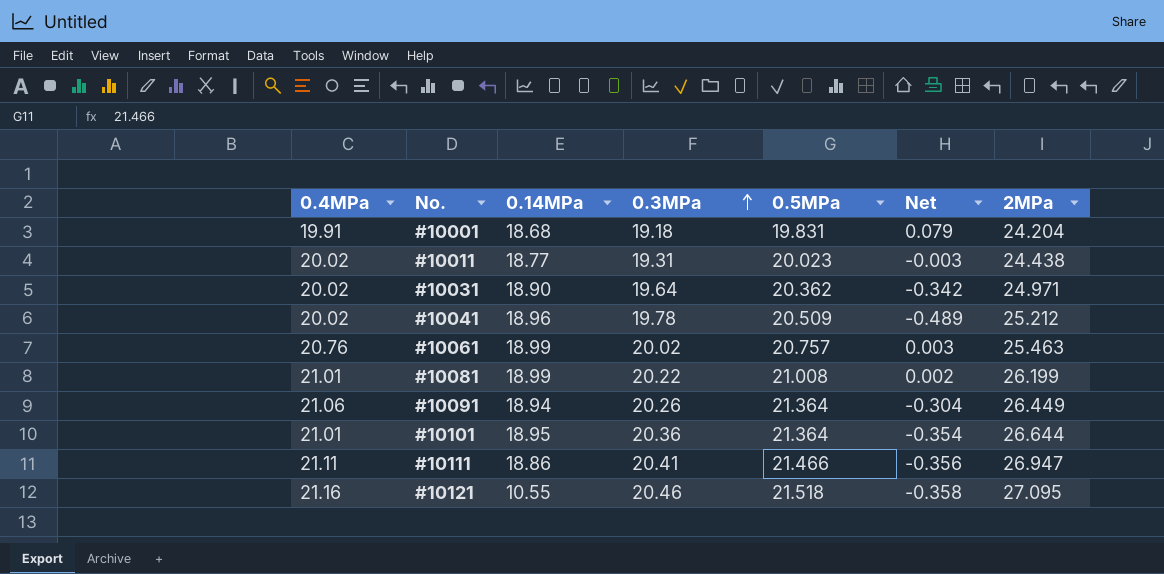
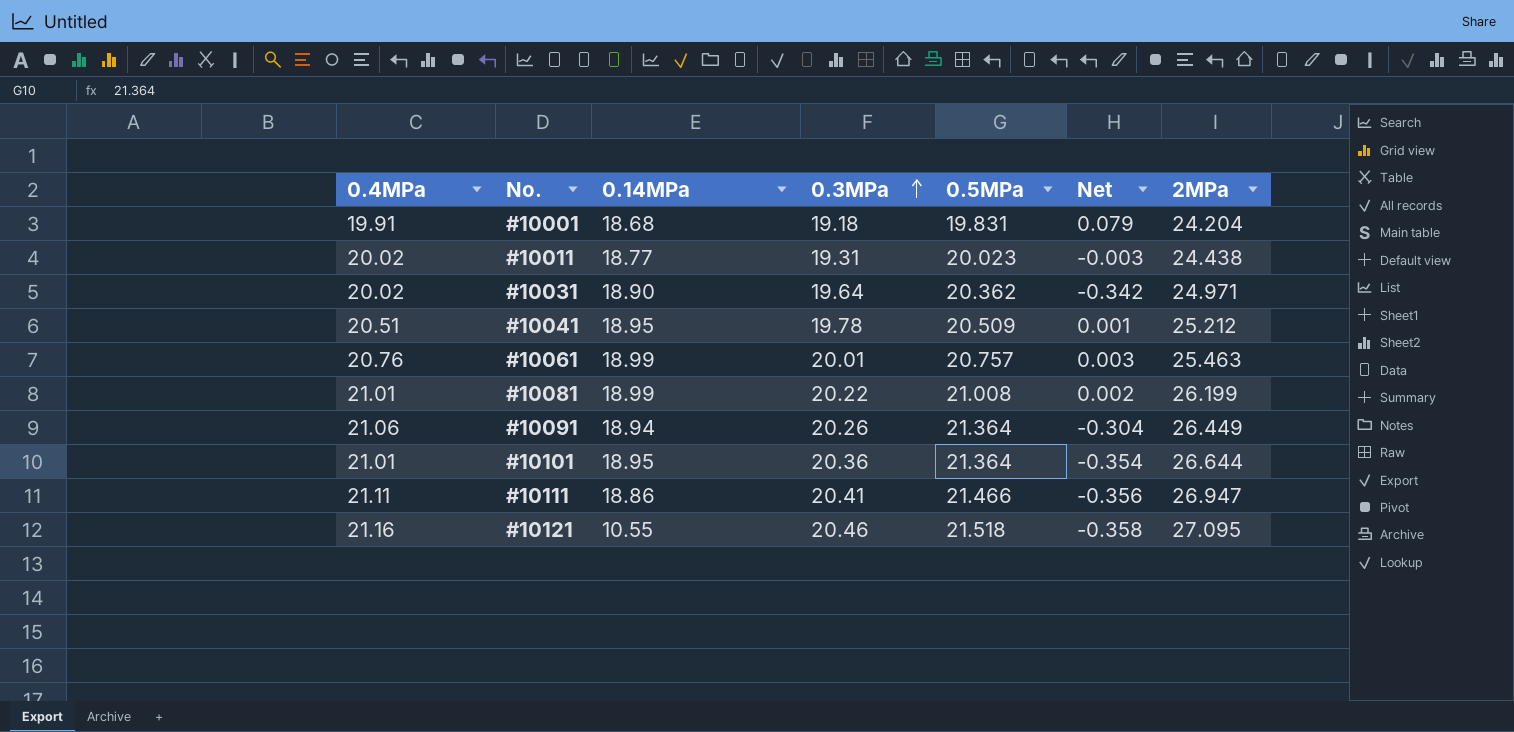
#10041 | 0.4MPa: 20.02 -> 20.51
#10041 | 0.14MPa: 18.96 -> 18.95
#10041 | Net: -0.489 -> 0.001
#10061 | 0.3MPa: 20.02 -> 20.01

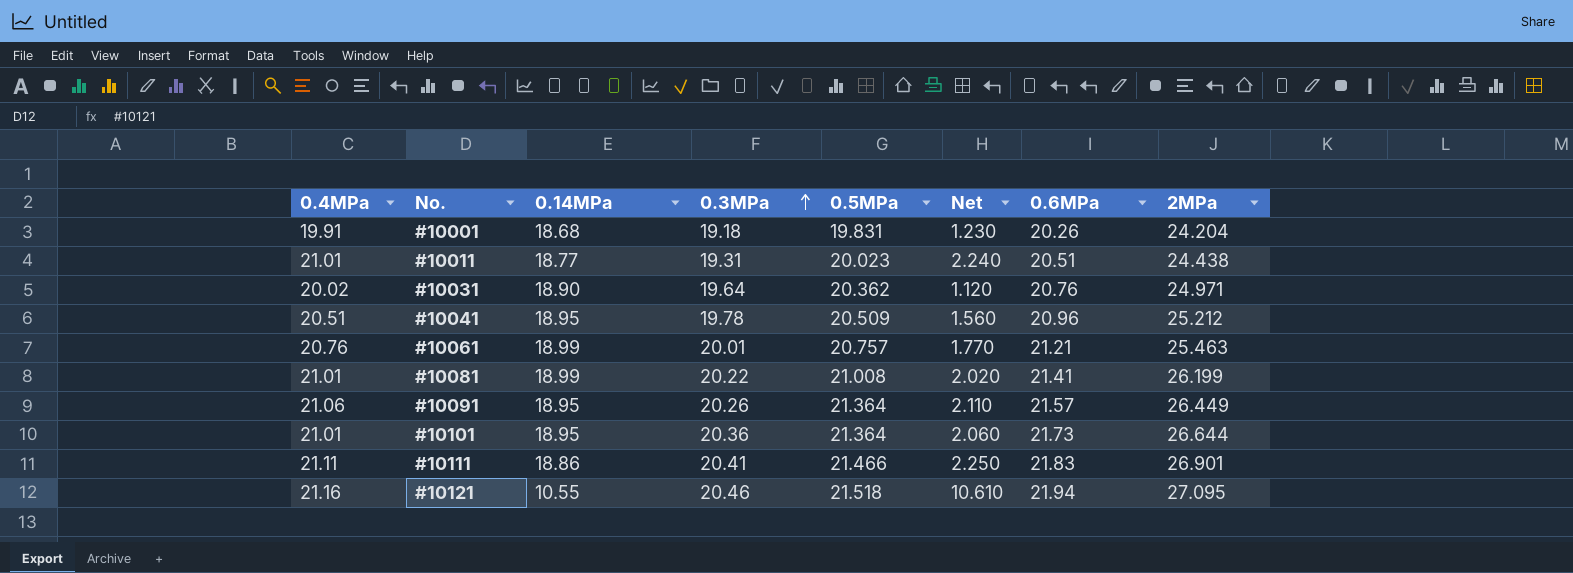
column Net | formula: [0.4MPa] - [0.5MPa] -> [0.4MPa] - [0.14MPa]
column 0.6MPa | position: none -> 7
#10011 | 0.4MPa: 20.02 -> 21.01
#10091 | 0.14MPa: 18.94 -> 18.95
#10111 | 2MPa: 26.947 -> 26.901

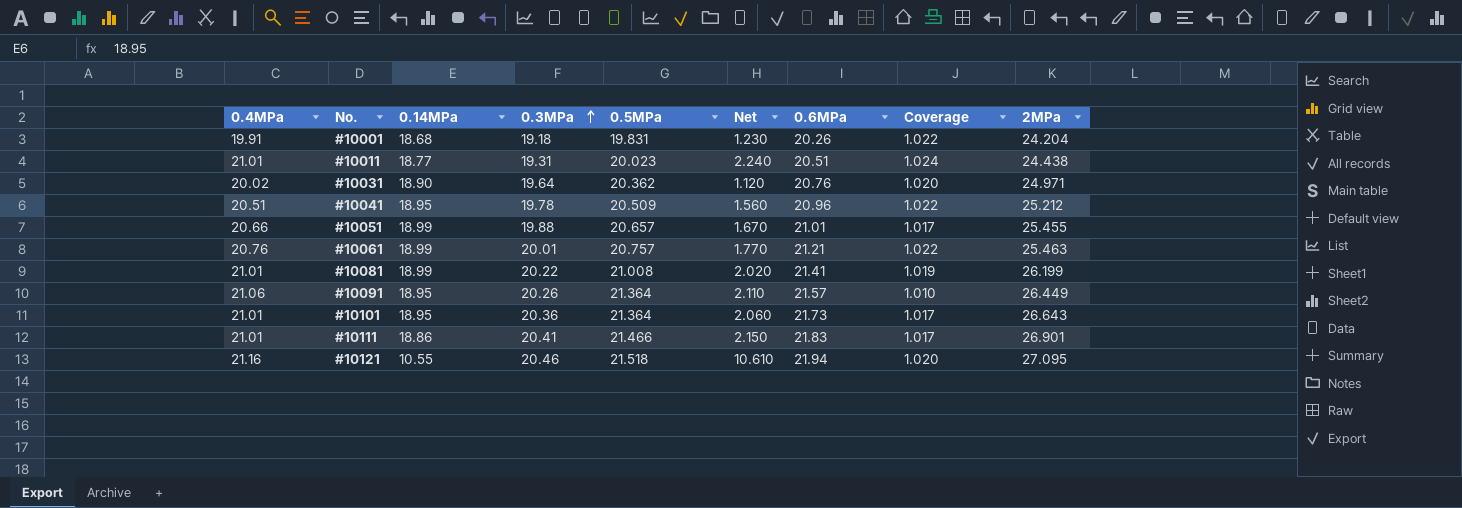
column Coverage | formula: none -> [0.6MPa] / [0.5MPa]
row #10051: none -> 20.66 | 18.99 | 19.88 | 20.657 | 1.670 | 21.01 | 1.017 | 25.455
#10101 | 2MPa: 26.644 -> 26.643
#10111 | 0.4MPa: 21.11 -> 21.01
#10111 | Net: 2.250 -> 2.150

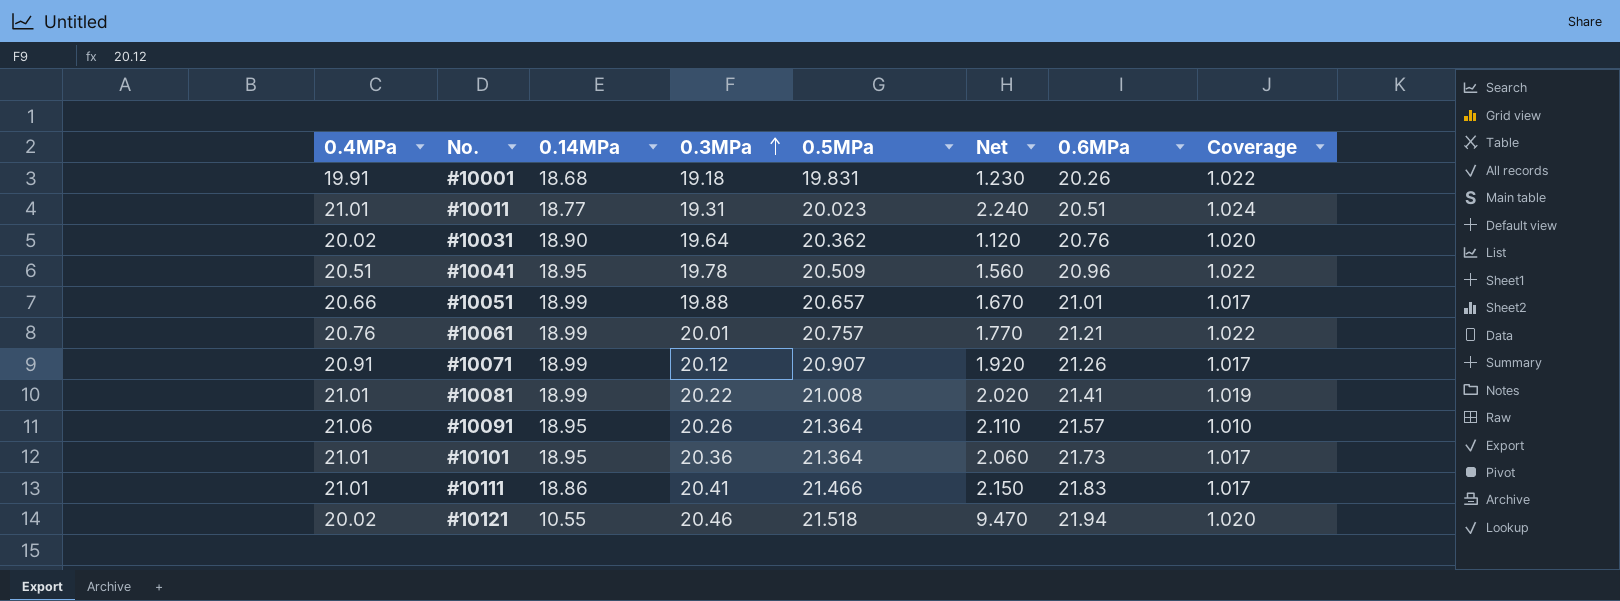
column 2MPa | position: 9 -> none
row #10071: none -> 20.91 | 18.99 | 20.12 | 20.907 | 1.920 | 21.26 | 1.017
#10121 | 0.4MPa: 21.16 -> 20.02
#10121 | Net: 10.610 -> 9.470

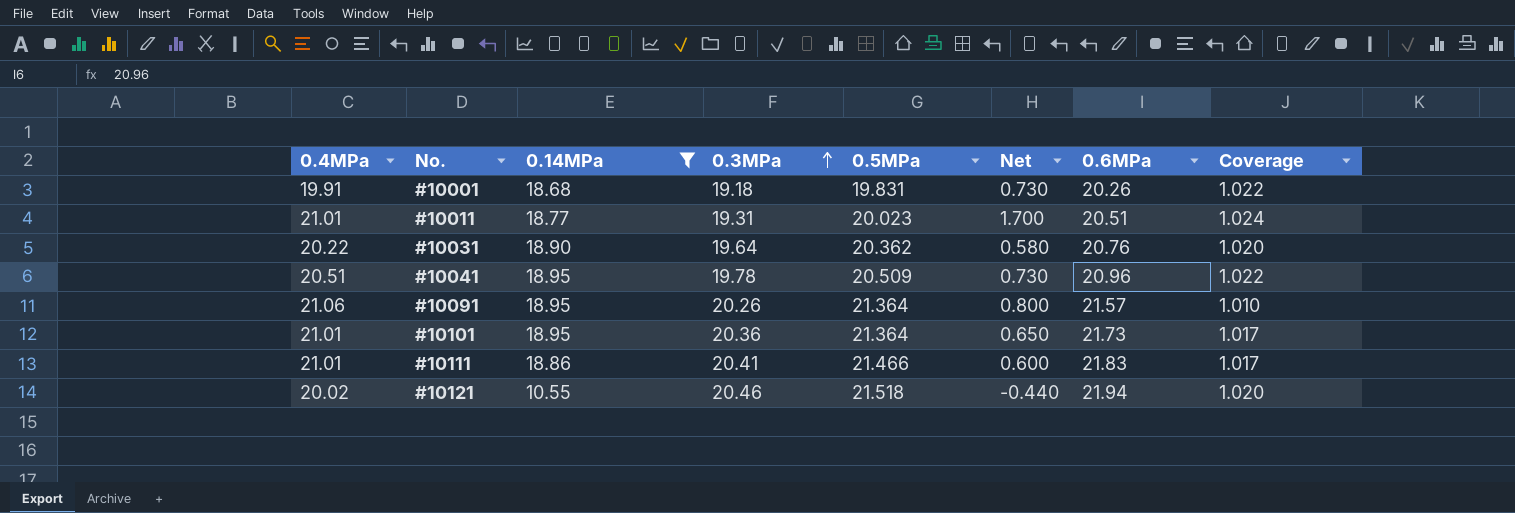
filter: none -> 0.14MPa != 18.99
column Net | formula: [0.4MPa] - [0.14MPa] -> [0.4MPa] - [0.3MPa]
#10031 | 0.4MPa: 20.02 -> 20.22

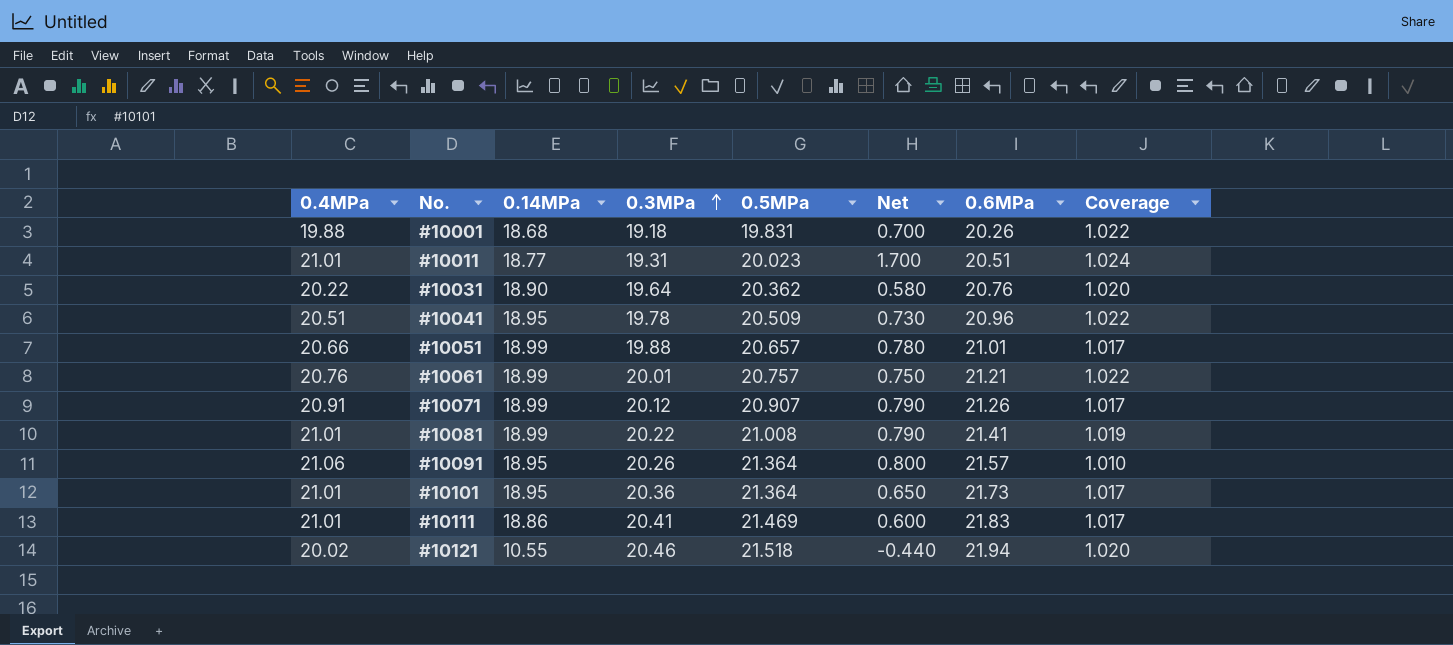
filter: 0.14MPa != 18.99 -> none
#10001 | 0.4MPa: 19.91 -> 19.88
#10001 | Net: 0.730 -> 0.700
#10111 | 0.5MPa: 21.466 -> 21.469

